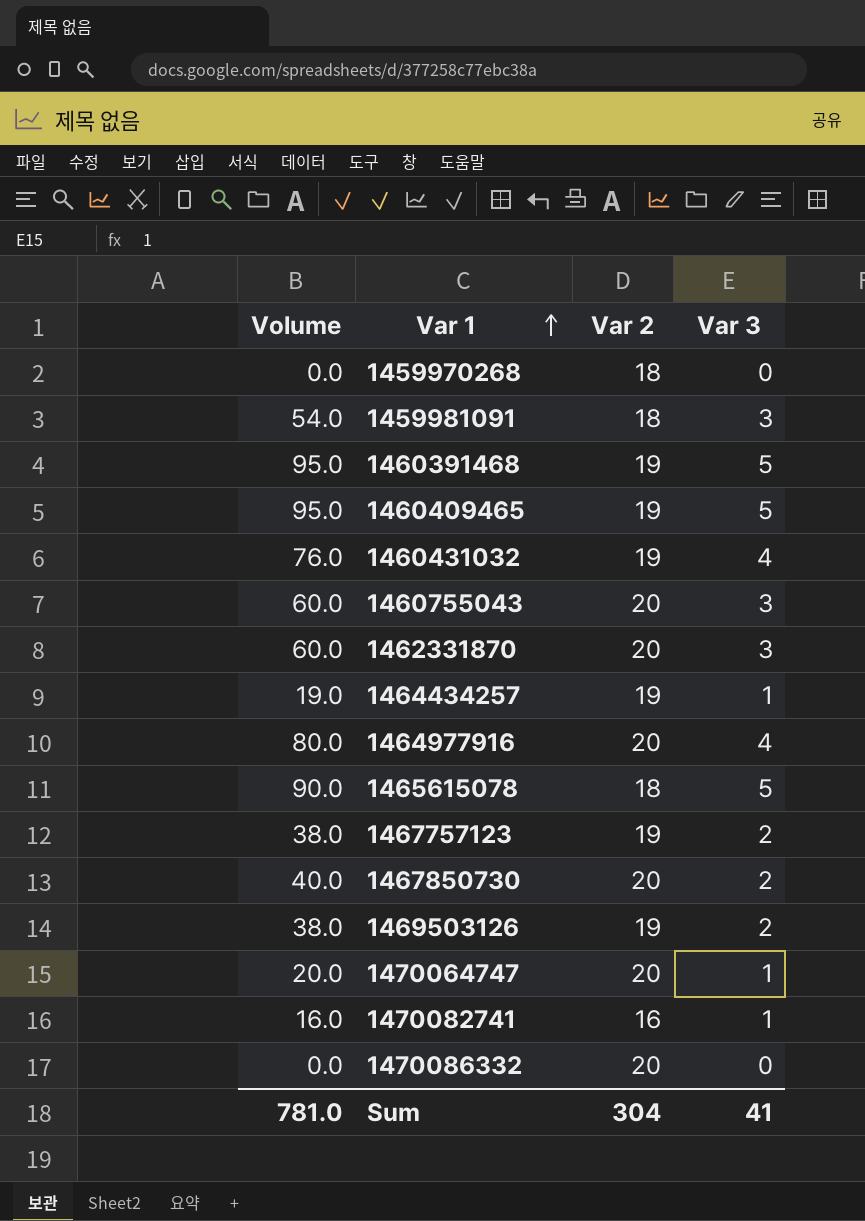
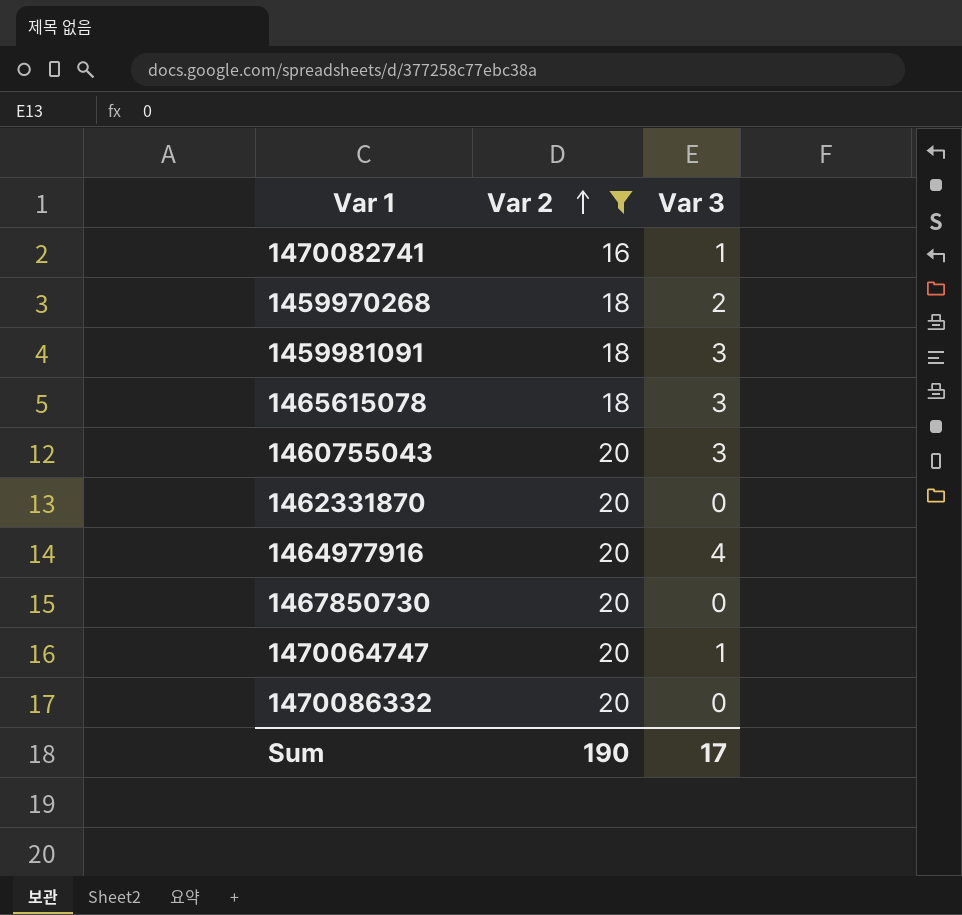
filter: none -> Var 2 != 19
row order: Var 1 ascending -> Var 2 ascending
column Volume | formula: [Var 2] * [Var 3] -> none
1459970268 | Var 3: 0 -> 2
1465615078 | Var 3: 5 -> 3
1462331870 | Var 3: 3 -> 0
1467850730 | Var 3: 2 -> 0
Sum | Var 2: 304 -> 190
Sum | Var 3: 41 -> 17

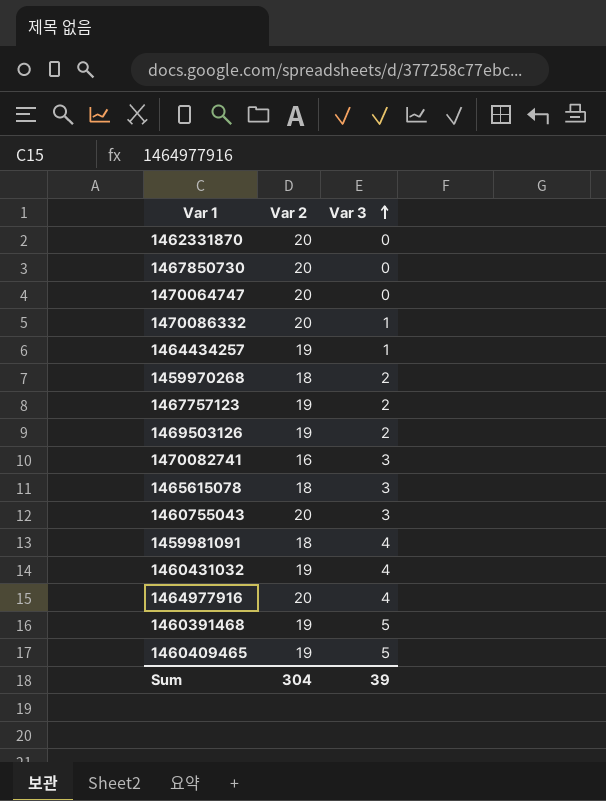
filter: Var 2 != 19 -> none
row order: Var 2 ascending -> Var 3 ascending
1470064747 | Var 3: 1 -> 0
1470086332 | Var 3: 0 -> 1
1470082741 | Var 3: 1 -> 3
1459981091 | Var 3: 3 -> 4
Sum | Var 2: 190 -> 304
Sum | Var 3: 17 -> 39

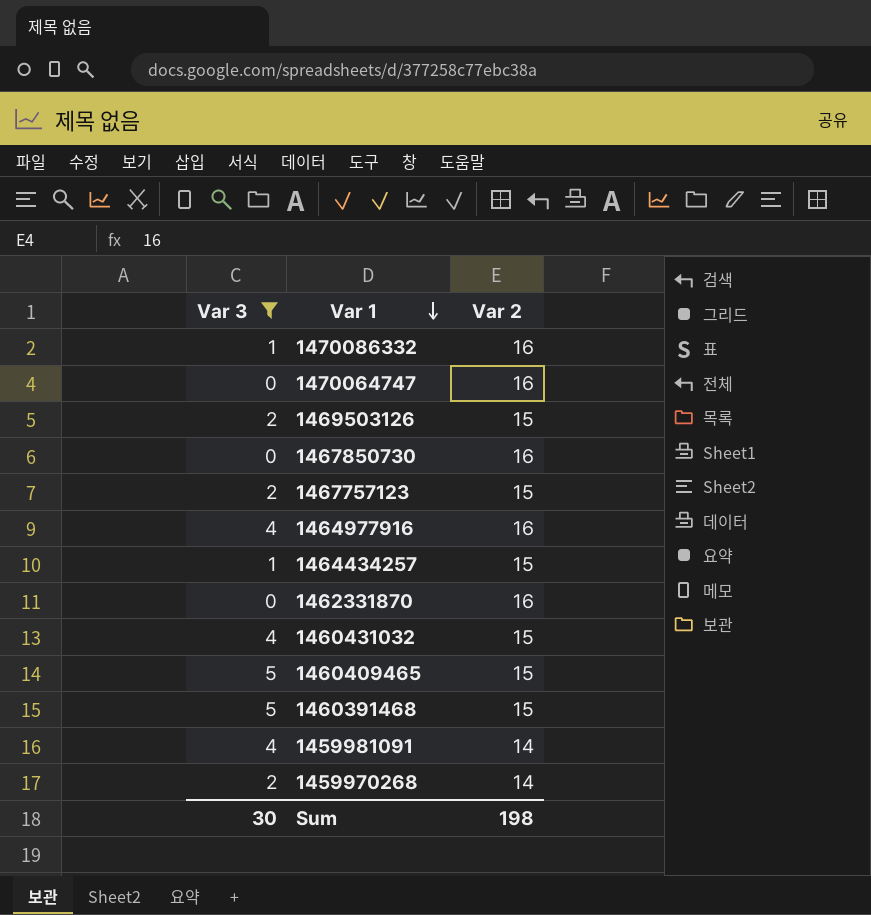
filter: none -> Var 3 != 3
row order: Var 3 ascending -> Var 1 descending
column Var 3 | position: 3 -> 1
1470086332 | Var 2: 20 -> 16
1470064747 | Var 2: 20 -> 16
1469503126 | Var 2: 19 -> 15
1467850730 | Var 2: 20 -> 16
1467757123 | Var 2: 19 -> 15
1464977916 | Var 2: 20 -> 16
1464434257 | Var 2: 19 -> 15
1462331870 | Var 2: 20 -> 16
1460431032 | Var 2: 19 -> 15
1460409465 | Var 2: 19 -> 15
1460391468 | Var 2: 19 -> 15
1459981091 | Var 2: 18 -> 14
1459970268 | Var 2: 18 -> 14
Sum | Var 3: 39 -> 30
Sum | Var 2: 304 -> 198

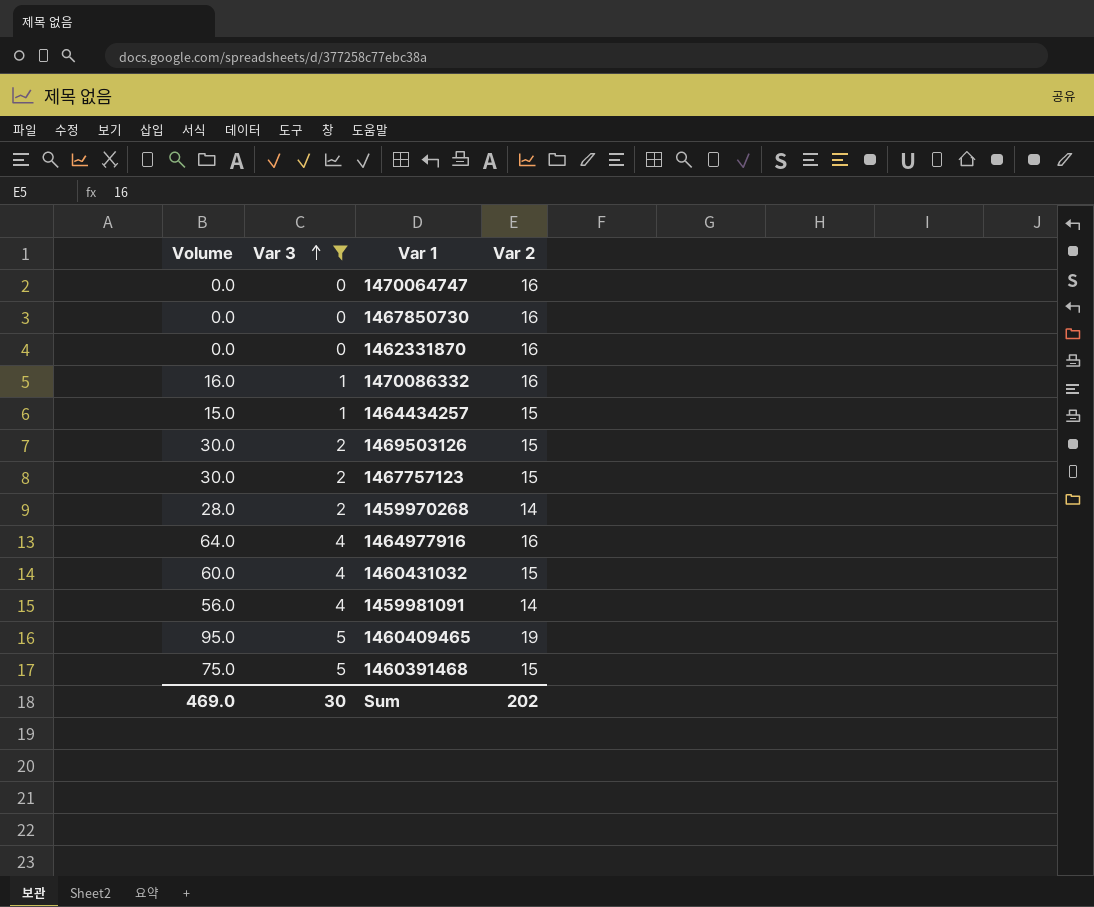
row order: Var 1 descending -> Var 3 ascending
column Volume | formula: none -> [Var 3] * [Var 2]
1460409465 | Var 2: 15 -> 19
Sum | Var 2: 198 -> 202

